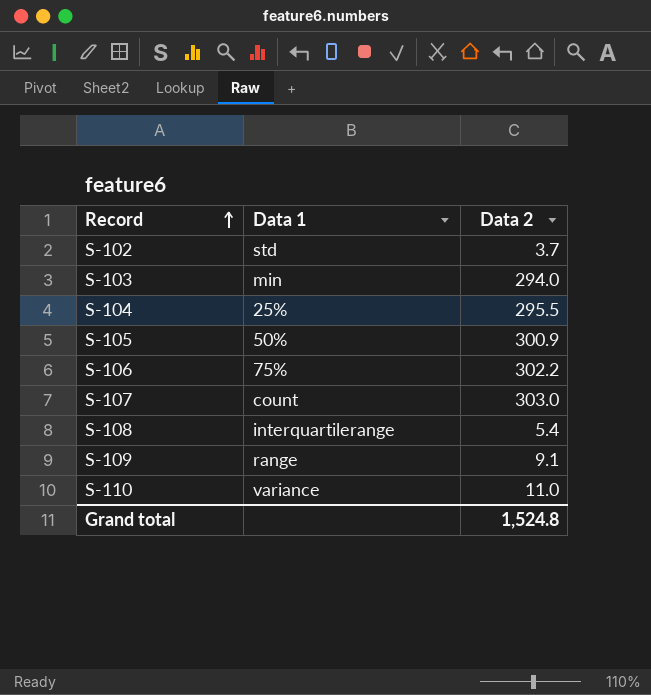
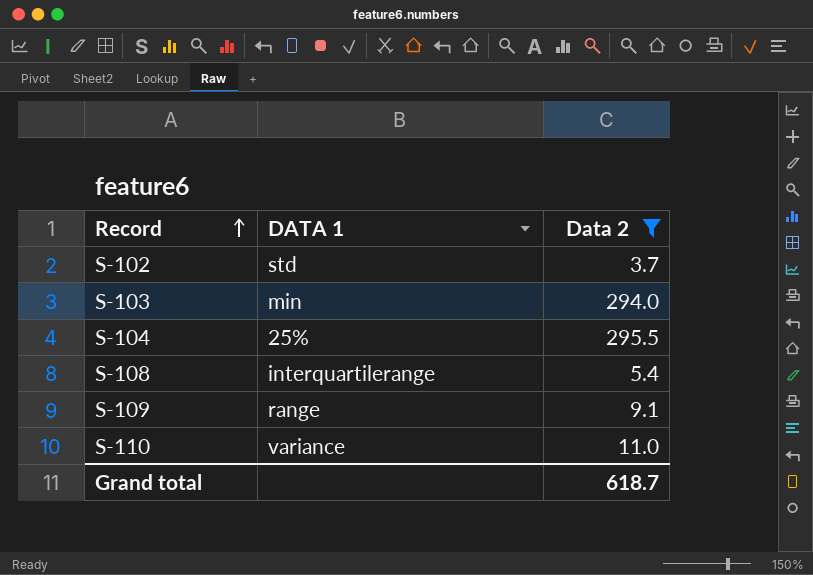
filter: none -> Data 2 <= 295.5
column name: Data 1 -> DATA 1
Grand total | Data 2: 1,524.8 -> 618.7

